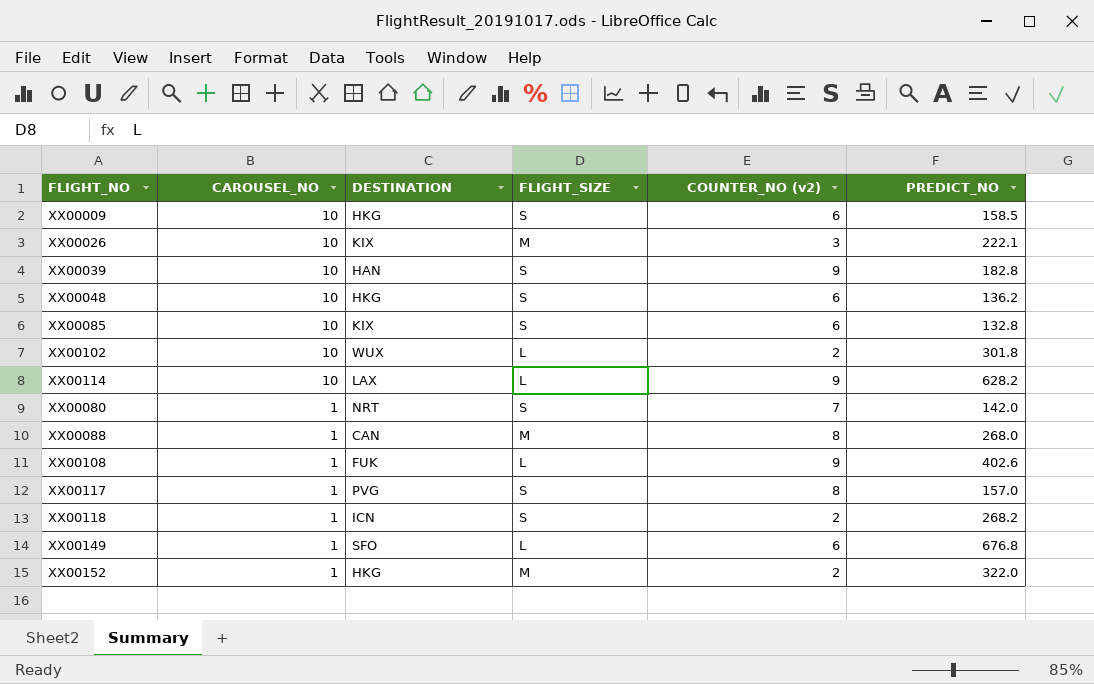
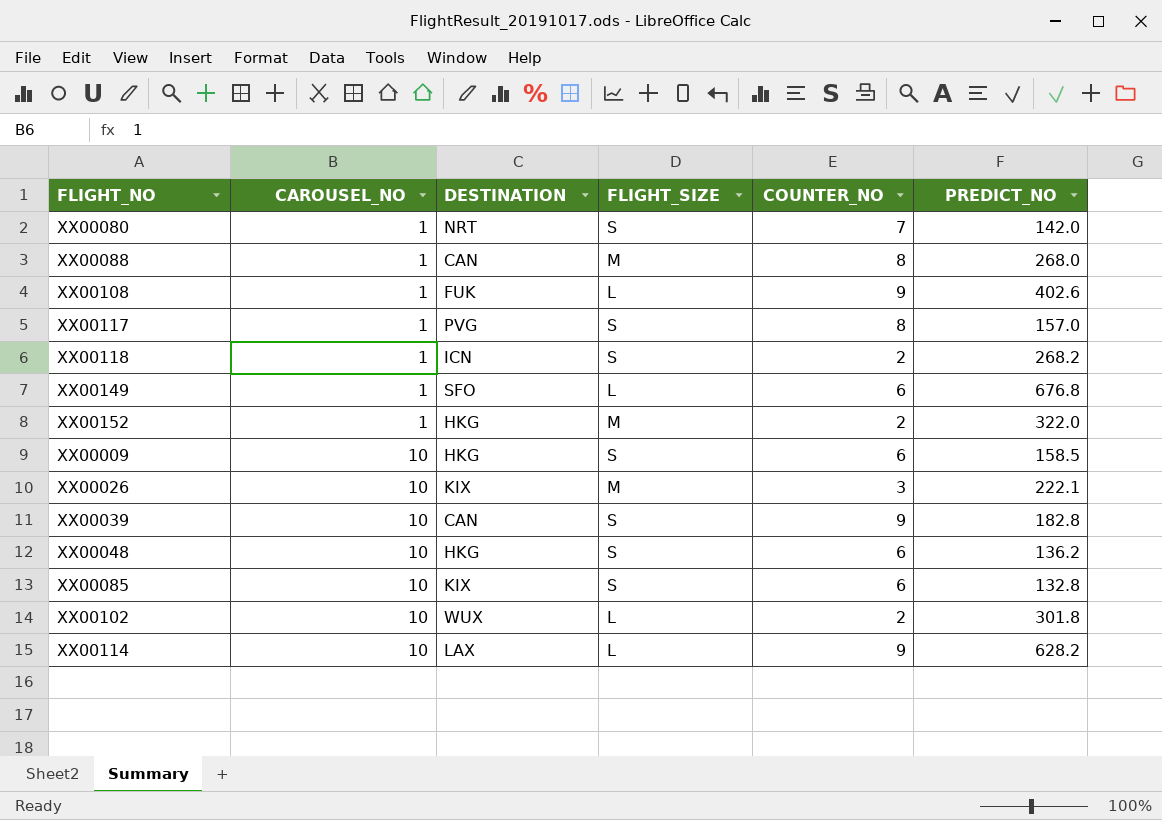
row order: CAROUSEL_NO descending -> CAROUSEL_NO ascending
column name: COUNTER_NO (v2) -> COUNTER_NO
XX00039 | DESTINATION: HAN -> CAN

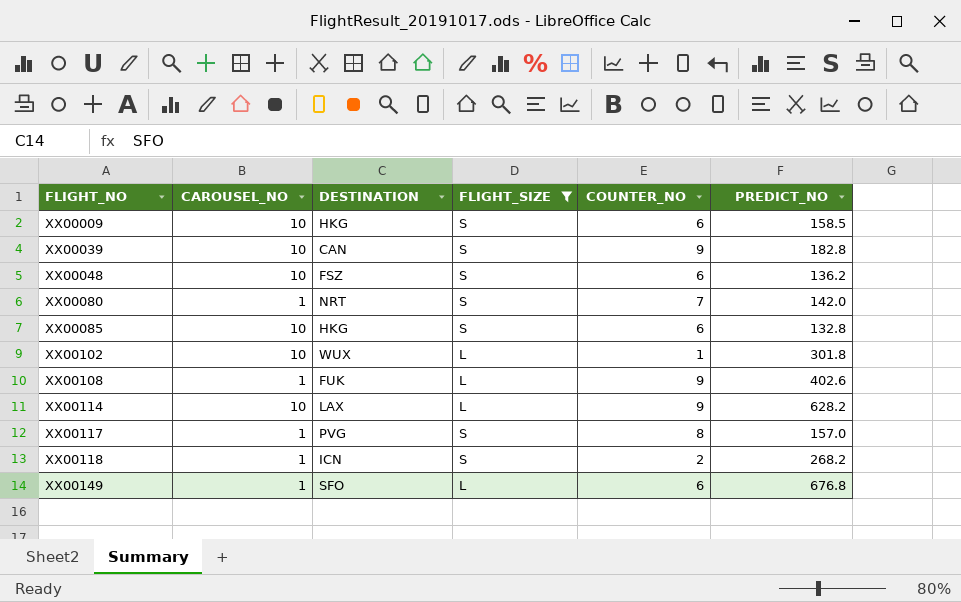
filter: none -> FLIGHT_SIZE != M
row order: CAROUSEL_NO ascending -> FLIGHT_NO ascending
XX00048 | DESTINATION: HKG -> FSZ
XX00085 | DESTINATION: KIX -> HKG
XX00102 | COUNTER_NO: 2 -> 1

